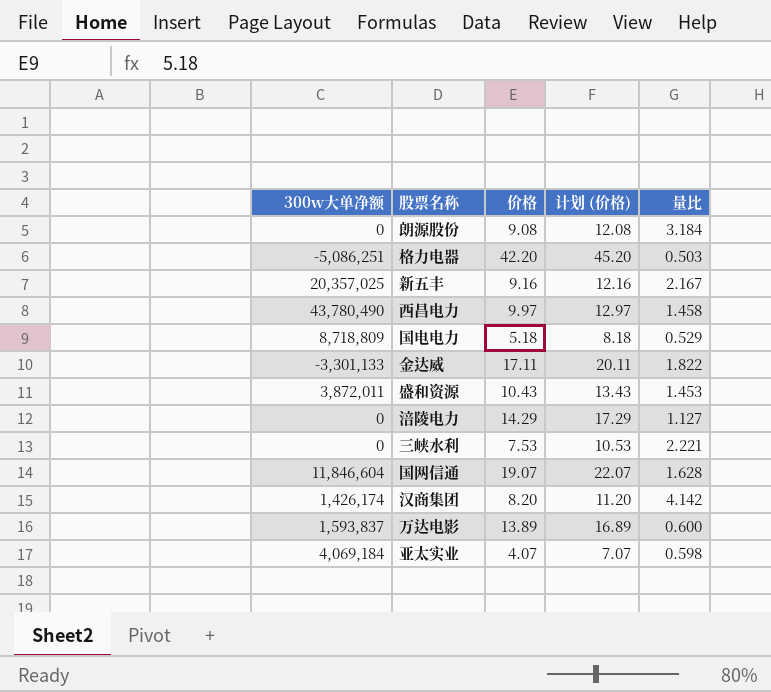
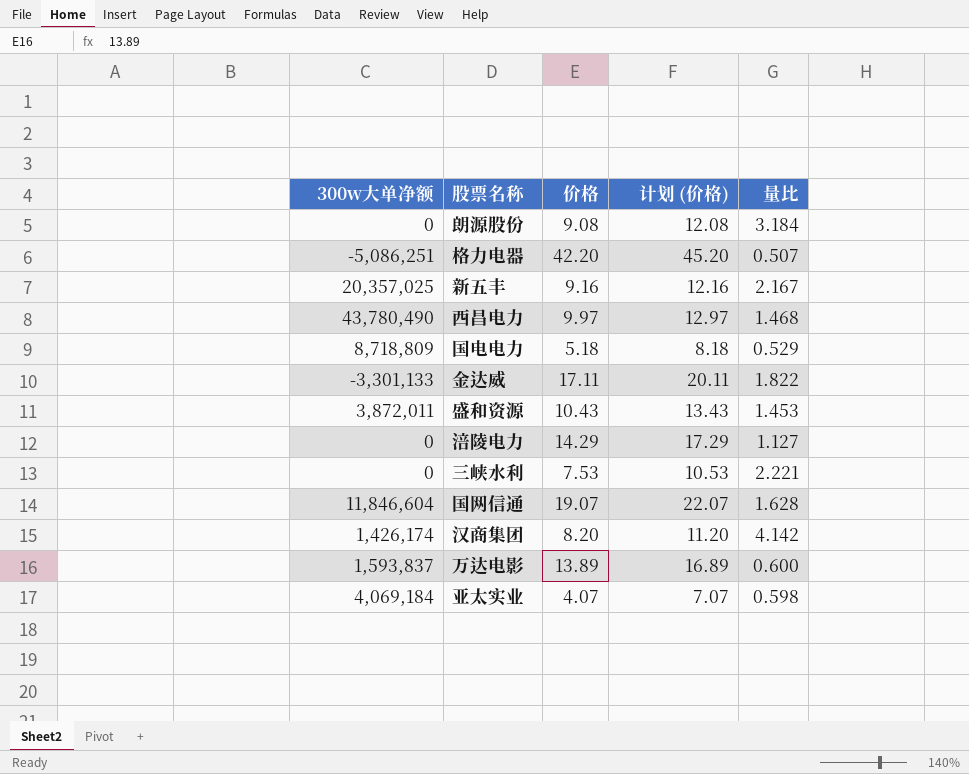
格力电器 | 量比: 0.503 -> 0.507
西昌电力 | 量比: 1.458 -> 1.468

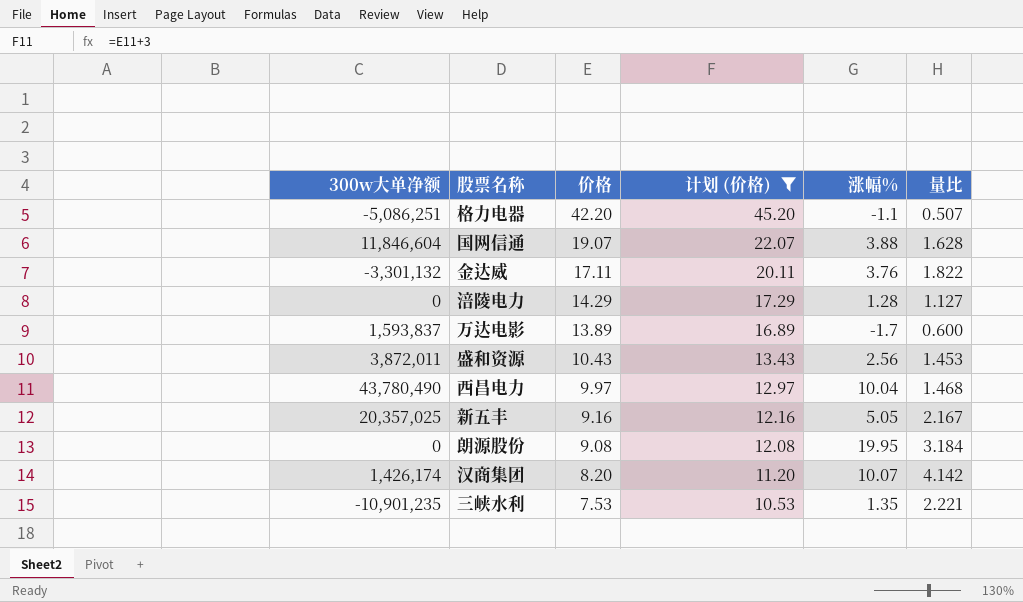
filter: none -> 计划 (价格) >= 10.53
row order: none -> 价格 descending
column 涨幅% | position: none -> 5
金达威 | 300w大单净额: -3,301,133 -> -3,301,132
三峡水利 | 300w大单净额: 0 -> -10,901,235

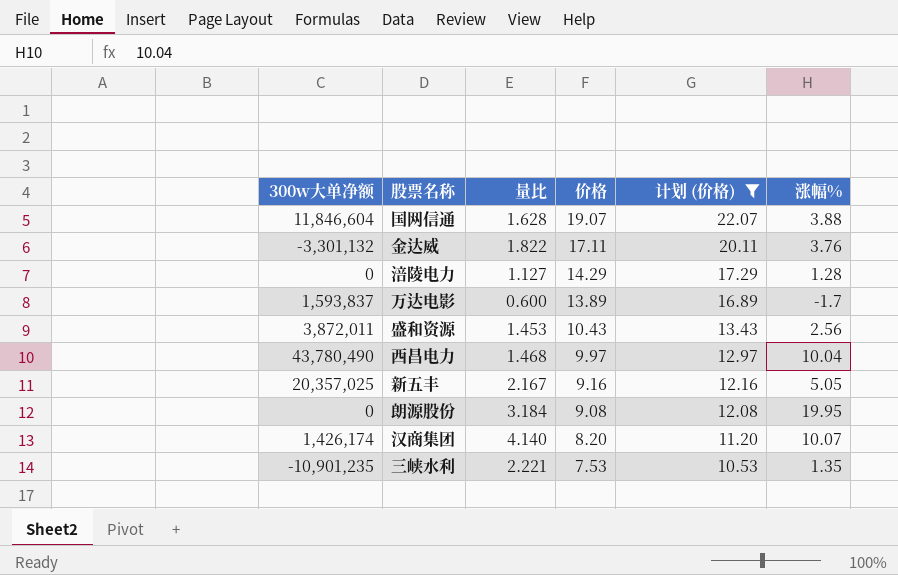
column 量比 | position: 6 -> 3
row 格力电器: -5,086,251 | 42.20 | 45.20 | -1.1 | 0.507 -> none
汉商集团 | 量比: 4.142 -> 4.140

